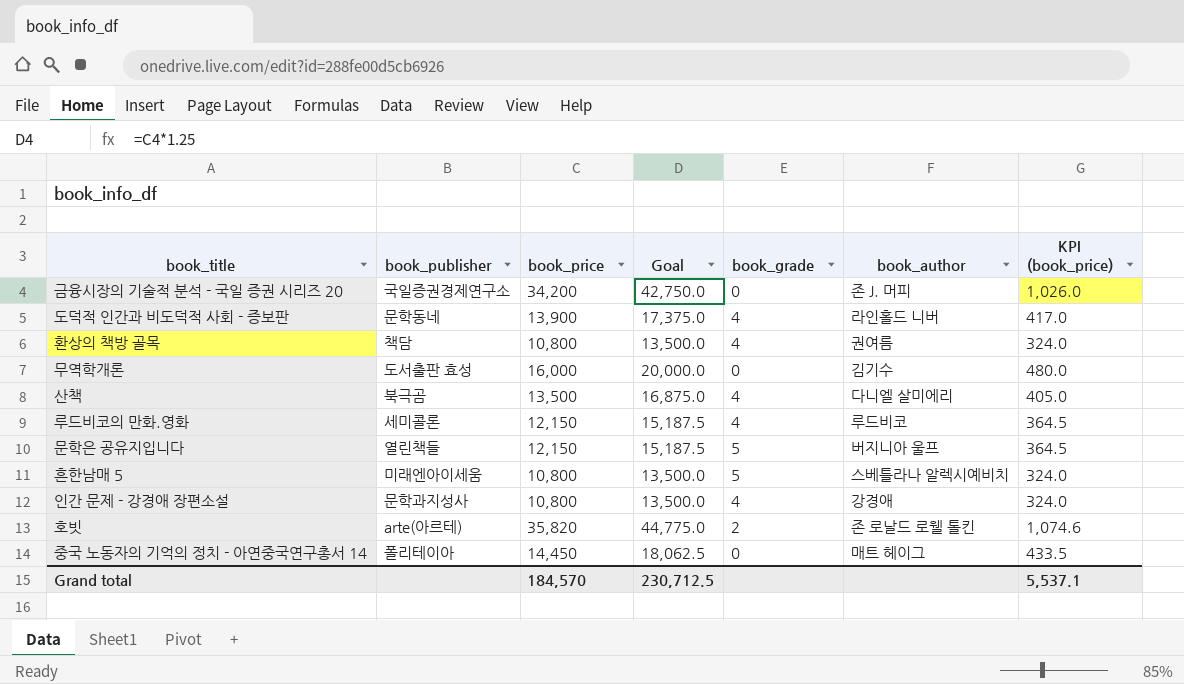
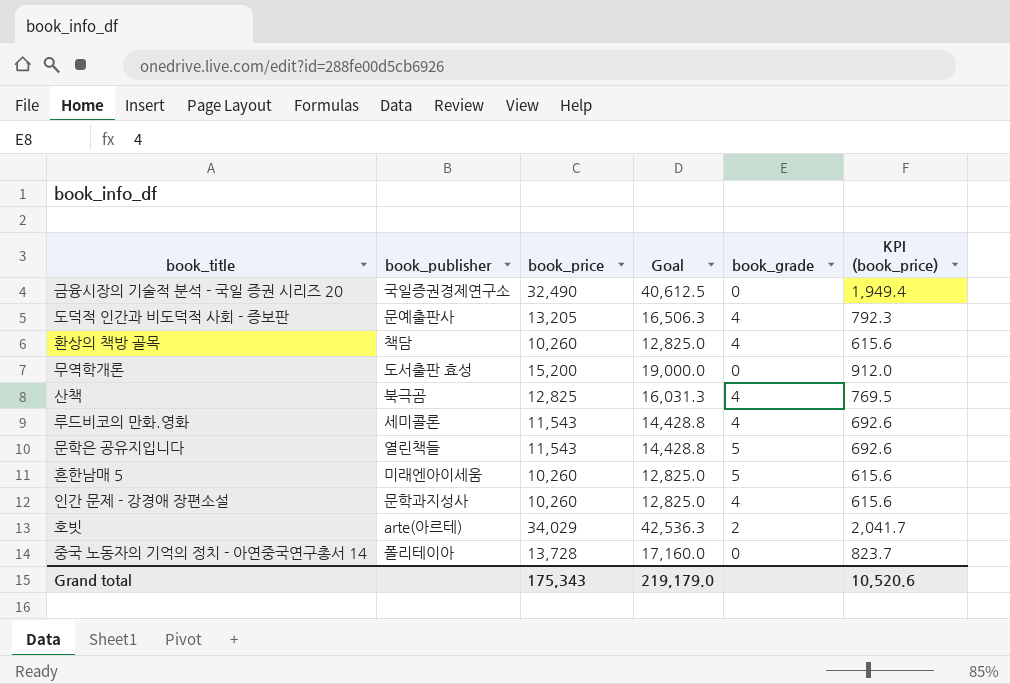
column book_author | position: 6 -> none
column KPI (book_price) | formula: [book_price] * 0.03 -> [book_price] * 0.06
금융시장의 기술적 분석 - 국일 증권 시리즈 20 | book_price: 34,200 -> 32,490
금융시장의 기술적 분석 - 국일 증권 시리즈 20 | Goal: 42,750.0 -> 40,612.5
도덕적 인간과 비도덕적 사회 - 증보판 | book_publisher: 문학동네 -> 문예출판사
도덕적 인간과 비도덕적 사회 - 증보판 | book_price: 13,900 -> 13,205
도덕적 인간과 비도덕적 사회 - 증보판 | Goal: 17,375.0 -> 16,506.3
환상의 책방 골목 | book_price: 10,800 -> 10,260
환상의 책방 골목 | Goal: 13,500.0 -> 12,825.0
무역학개론 | book_price: 16,000 -> 15,200
무역학개론 | Goal: 20,000.0 -> 19,000.0
산책 | book_price: 13,500 -> 12,825
산책 | Goal: 16,875.0 -> 16,031.3
루드비코의 만화.영화 | book_price: 12,150 -> 11,543
루드비코의 만화.영화 | Goal: 15,187.5 -> 14,428.8
문학은 공유지입니다 | book_price: 12,150 -> 11,543
문학은 공유지입니다 | Goal: 15,187.5 -> 14,428.8
흔한남매 5 | book_price: 10,800 -> 10,260
흔한남매 5 | Goal: 13,500.0 -> 12,825.0
인간 문제 - 강경애 장편소설 | book_price: 10,800 -> 10,260
인간 문제 - 강경애 장편소설 | Goal: 13,500.0 -> 12,825.0
호빗 | book_price: 35,820 -> 34,029
호빗 | Goal: 44,775.0 -> 42,536.3
중국 노동자의 기억의 정치 - 아연중국연구총서 14 | book_price: 14,450 -> 13,728
중국 노동자의 기억의 정치 - 아연중국연구총서 14 | Goal: 18,062.5 -> 17,160.0
Grand total | book_price: 184,570 -> 175,343
Grand total | Goal: 230,712.5 -> 219,179.0
Grand total | KPI (book_price): 5,537.1 -> 10,520.6

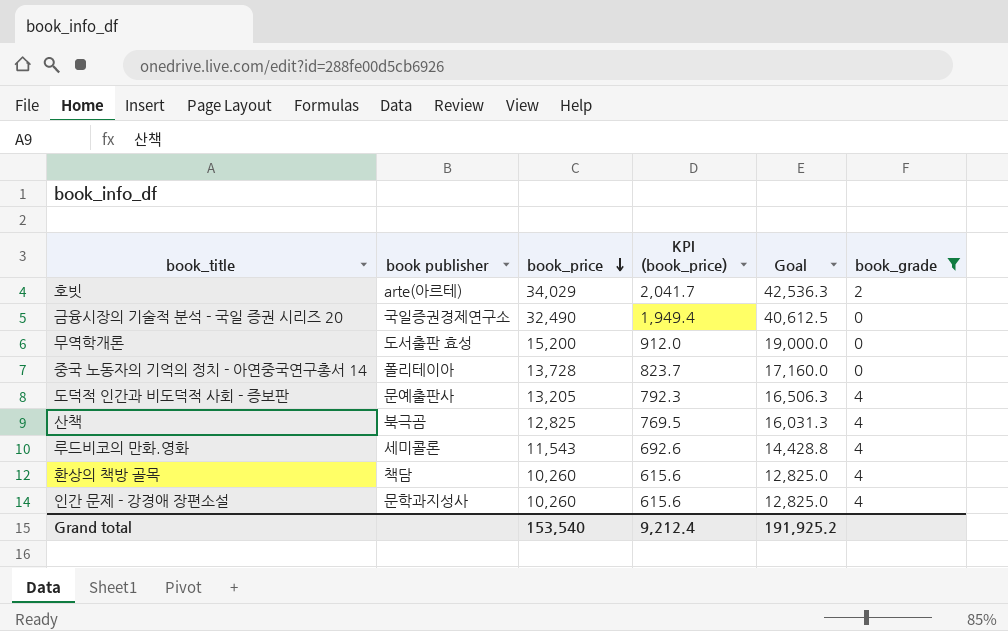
filter: none -> book_grade != 5
row order: none -> book_price descending
column name: book_publisher -> book publisher
column KPI (book_price) | position: 6 -> 4
Grand total | book_price: 175,343 -> 153,540
Grand total | KPI (book_price): 10,520.6 -> 9,212.4
Grand total | Goal: 219,179.0 -> 191,925.2

